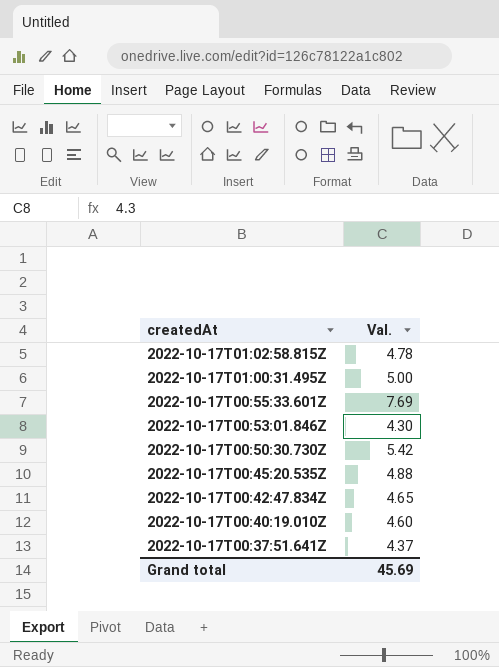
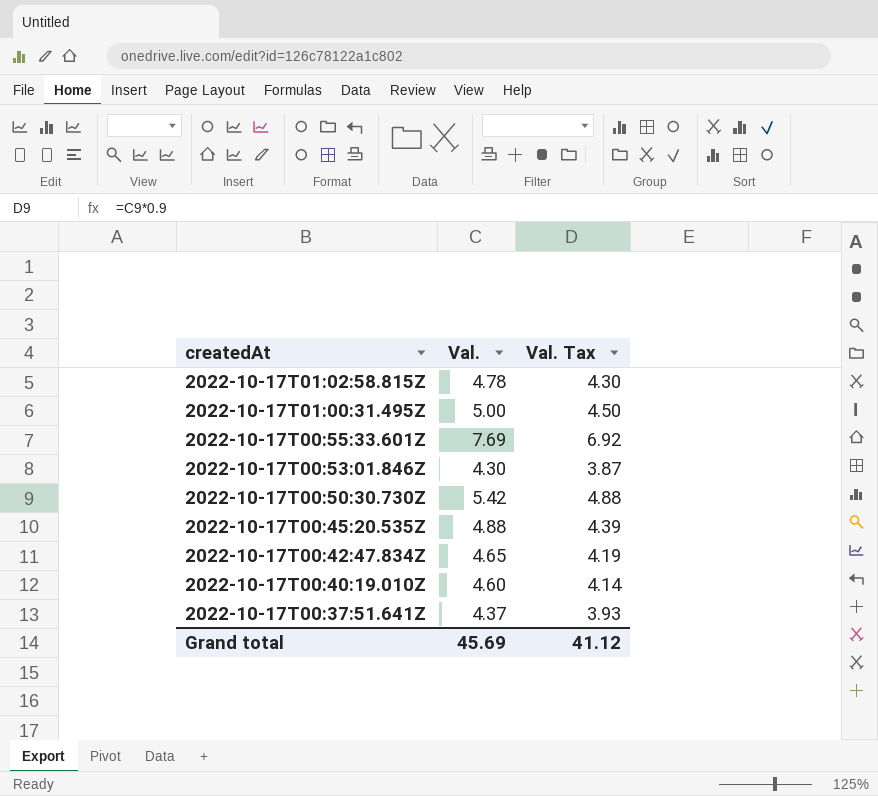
column Val. Tax | formula: none -> [Val.] * 0.9

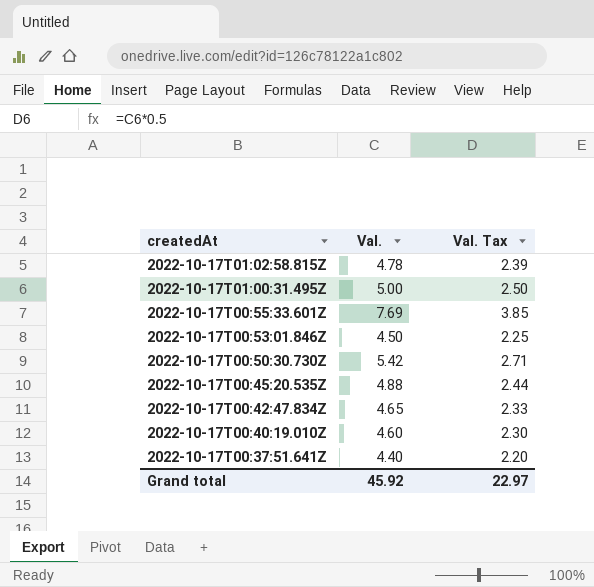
column Val. Tax | formula: [Val.] * 0.9 -> [Val.] * 0.5
2022-10-17T00:53:01.846Z | Val.: 4.30 -> 4.50
2022-10-17T00:37:51.641Z | Val.: 4.37 -> 4.40
Grand total | Val.: 45.69 -> 45.92
Grand total | Val. Tax: 41.12 -> 22.97

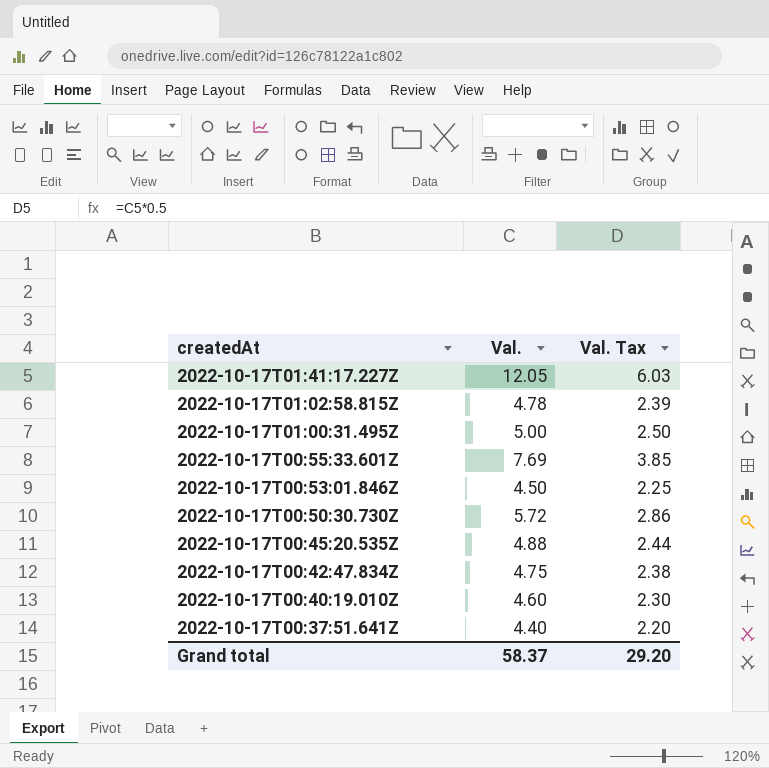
row 2022-10-17T01:41:17.227Z: none -> 12.05 | 6.03
2022-10-17T00:50:30.730Z | Val.: 5.42 -> 5.72
2022-10-17T00:50:30.730Z | Val. Tax: 2.71 -> 2.86
2022-10-17T00:42:47.834Z | Val.: 4.65 -> 4.75
2022-10-17T00:42:47.834Z | Val. Tax: 2.33 -> 2.38
Grand total | Val.: 45.92 -> 58.37
Grand total | Val. Tax: 22.97 -> 29.20

